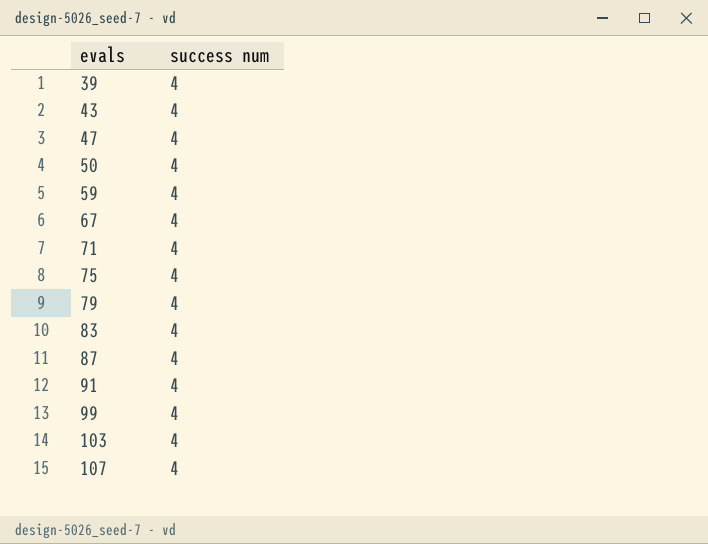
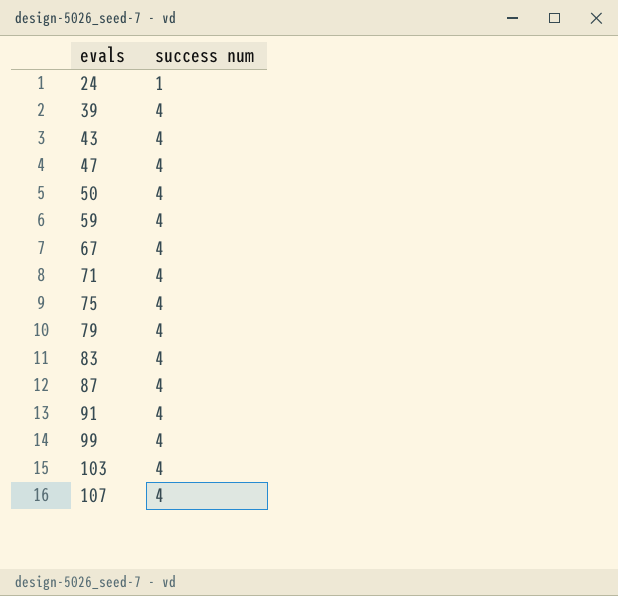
row 24: none -> 1

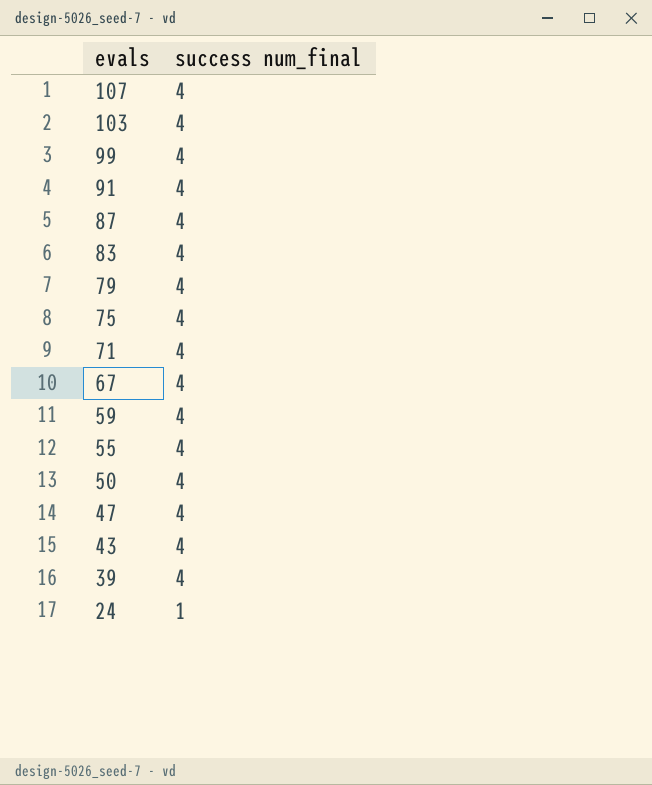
row order: evals ascending -> evals descending
column name: success num -> success num_final
row 55: none -> 4

